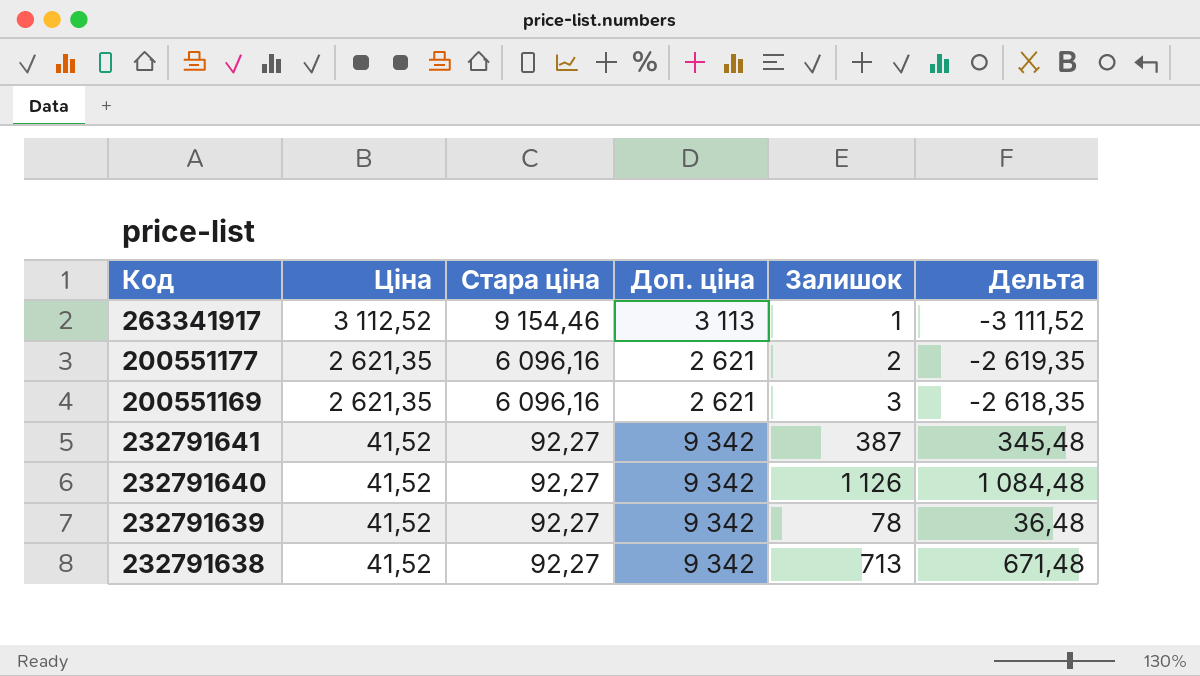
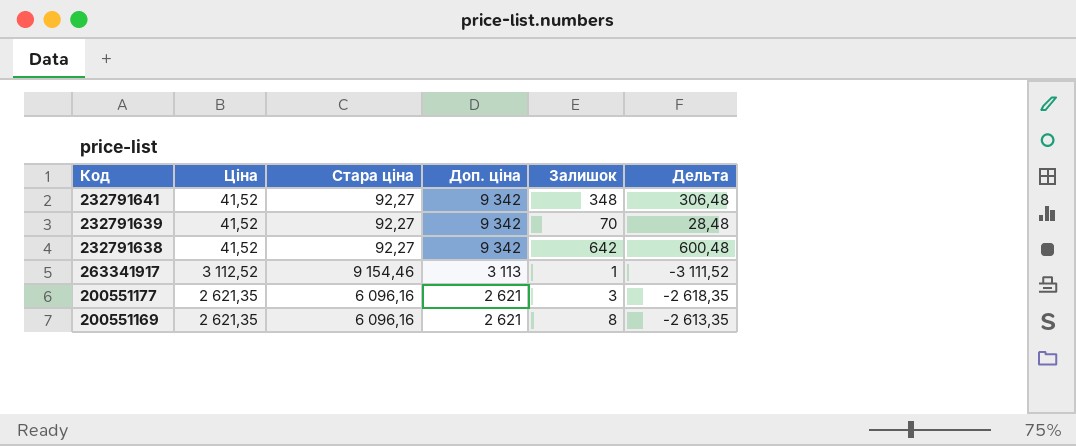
row order: Ціна descending -> Доп. ціна descending
row 232791640: 41,52 | 92,27 | 9 342 | 1 126 | 1 084,48 -> none
232791641 | Залишок: 387 -> 348
232791641 | Дельта: 345,48 -> 306,48
232791639 | Залишок: 78 -> 70
232791639 | Дельта: 36,48 -> 28,48
232791638 | Залишок: 713 -> 642
232791638 | Дельта: 671,48 -> 600,48
200551177 | Залишок: 2 -> 3
200551177 | Дельта: -2 619,35 -> -2 618,35
200551169 | Залишок: 3 -> 8
200551169 | Дельта: -2 618,35 -> -2 613,35

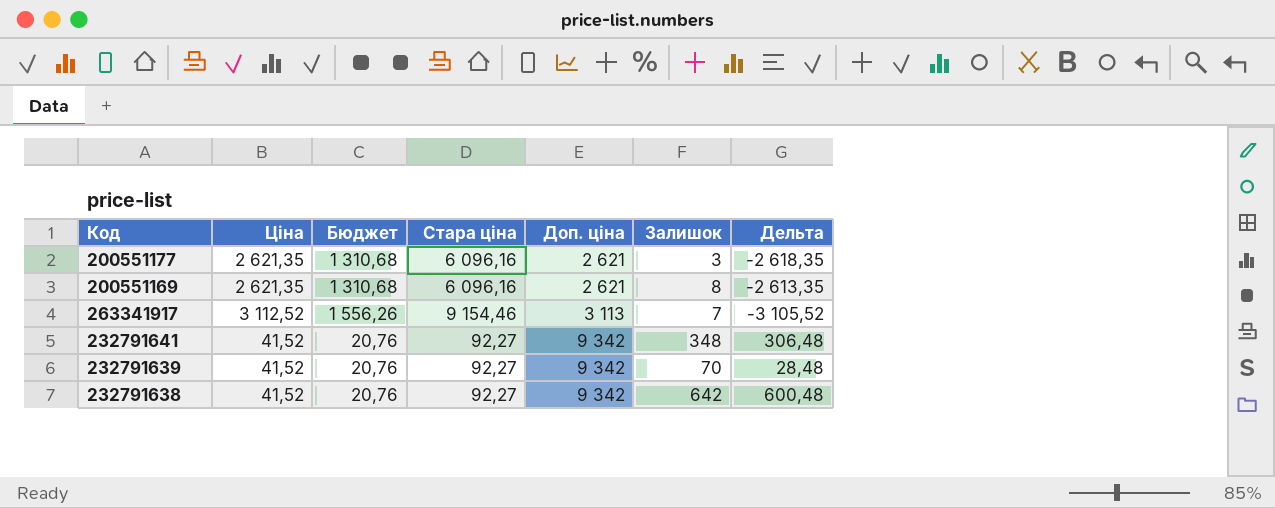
row order: Доп. ціна descending -> Доп. ціна ascending
column Бюджет | formula: none -> [Ціна] * 0,5
263341917 | Залишок: 1 -> 7
263341917 | Дельта: -3 111,52 -> -3 105,52

